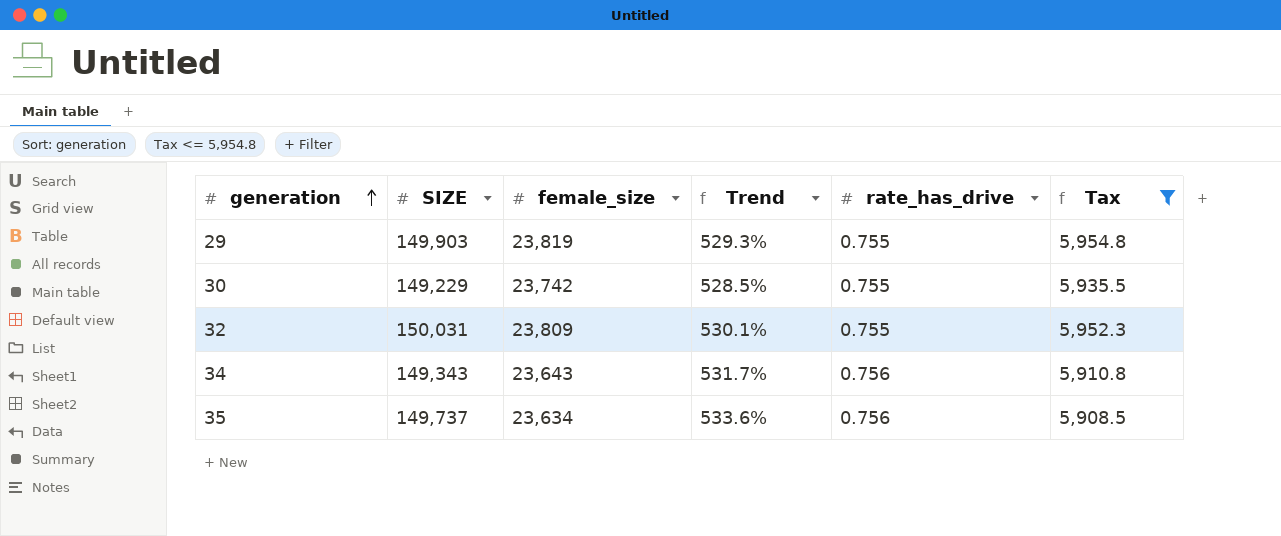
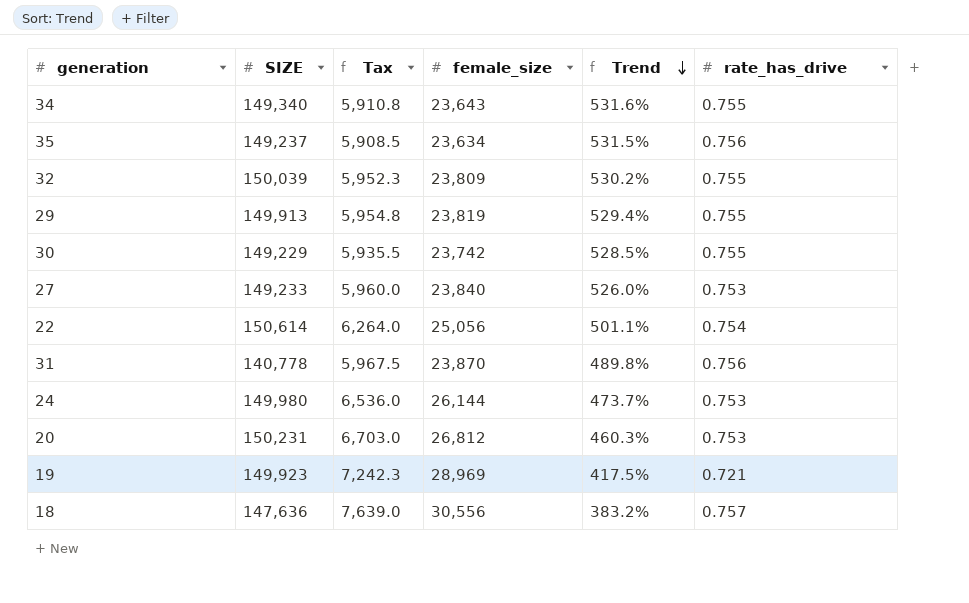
filter: Tax <= 5,954.8 -> none
row order: generation ascending -> Trend descending
column Tax | position: 6 -> 3
34 | SIZE: 149,343 -> 149,340
34 | Trend: 531.7% -> 531.6%
34 | rate_has_drive: 0.756 -> 0.755
35 | SIZE: 149,737 -> 149,237
35 | Trend: 533.6% -> 531.5%
32 | SIZE: 150,031 -> 150,039
32 | Trend: 530.1% -> 530.2%
29 | SIZE: 149,903 -> 149,913
29 | Trend: 529.3% -> 529.4%

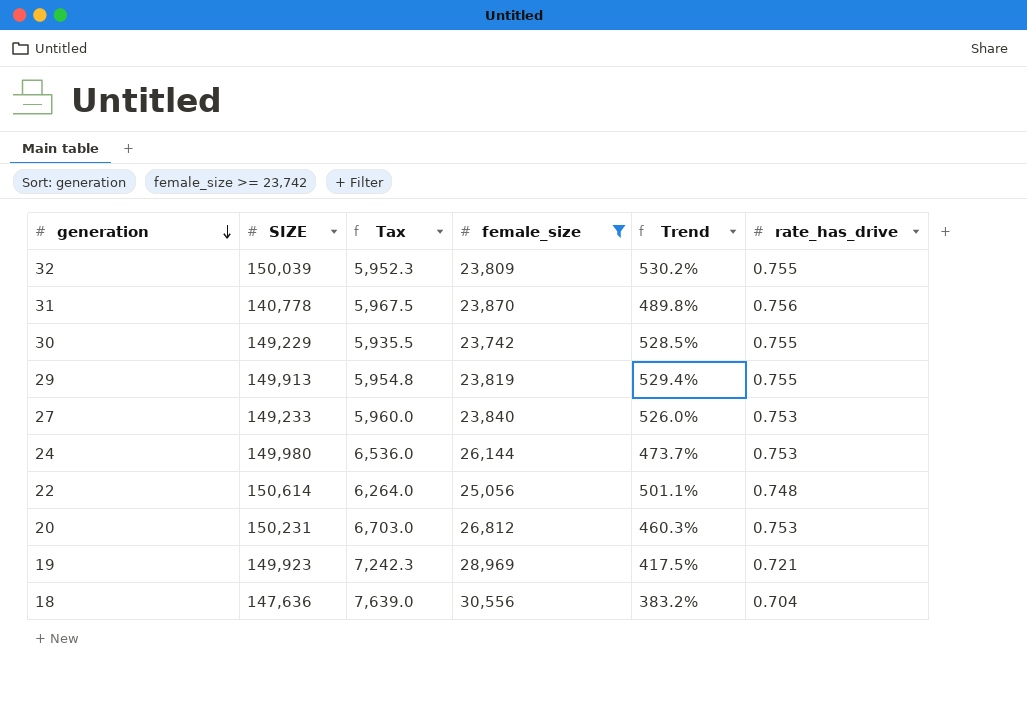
filter: none -> female_size >= 23,742
row order: Trend descending -> generation descending
22 | rate_has_drive: 0.754 -> 0.748
18 | rate_has_drive: 0.757 -> 0.704

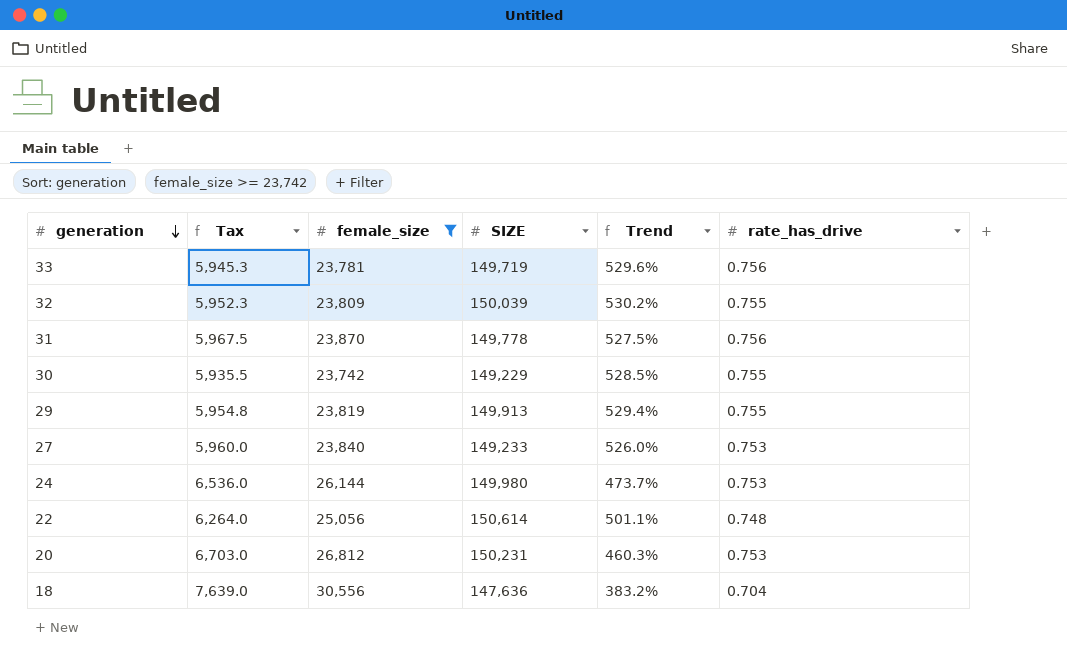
column SIZE | position: 2 -> 4
row 19: 149,923 | 7,242.3 | 28,969 | 417.5% | 0.721 -> none
row 33: none -> 5,945.3 | 23,781 | 149,719 | 529.6% | 0.756
31 | SIZE: 140,778 -> 149,778
31 | Trend: 489.8% -> 527.5%

